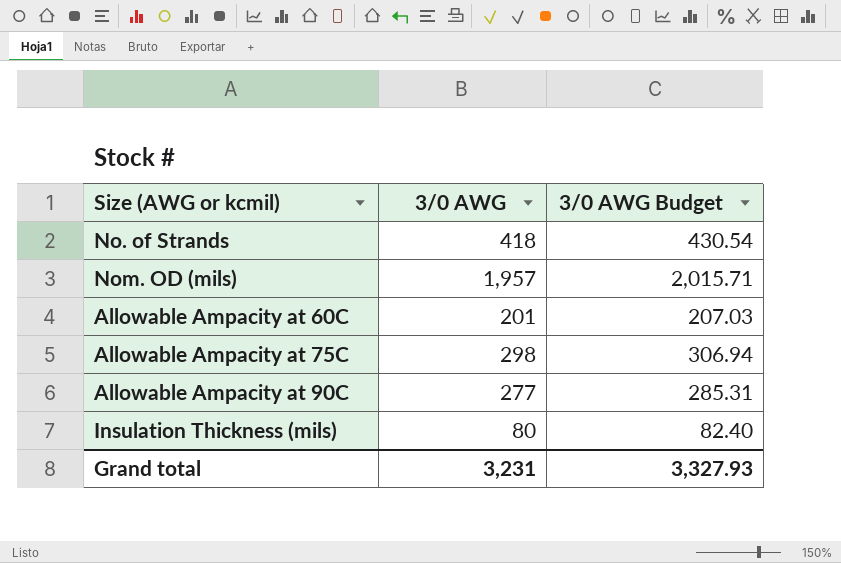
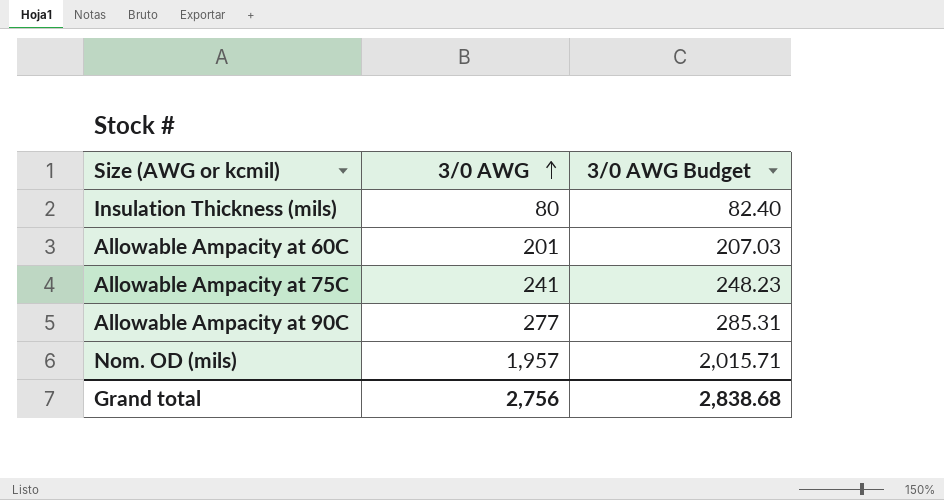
row order: none -> 3/0 AWG ascending
row No. of Strands: 418 | 430.54 -> none
Allowable Ampacity at 75C | 3/0 AWG: 298 -> 241
Allowable Ampacity at 75C | 3/0 AWG Budget: 306.94 -> 248.23
Grand total | 3/0 AWG: 3,231 -> 2,756
Grand total | 3/0 AWG Budget: 3,327.93 -> 2,838.68

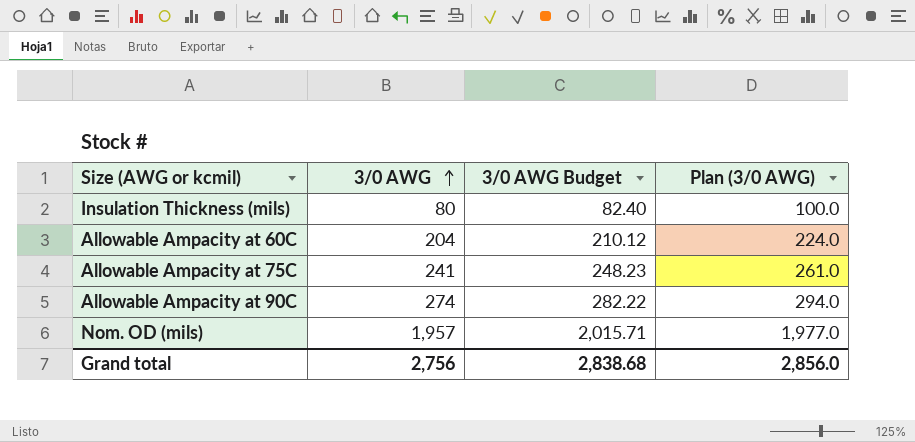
column Plan (3/0 AWG) | formula: none -> [3/0 AWG] + 20
Allowable Ampacity at 60C | 3/0 AWG: 201 -> 204
Allowable Ampacity at 60C | 3/0 AWG Budget: 207.03 -> 210.12
Allowable Ampacity at 90C | 3/0 AWG: 277 -> 274
Allowable Ampacity at 90C | 3/0 AWG Budget: 285.31 -> 282.22

